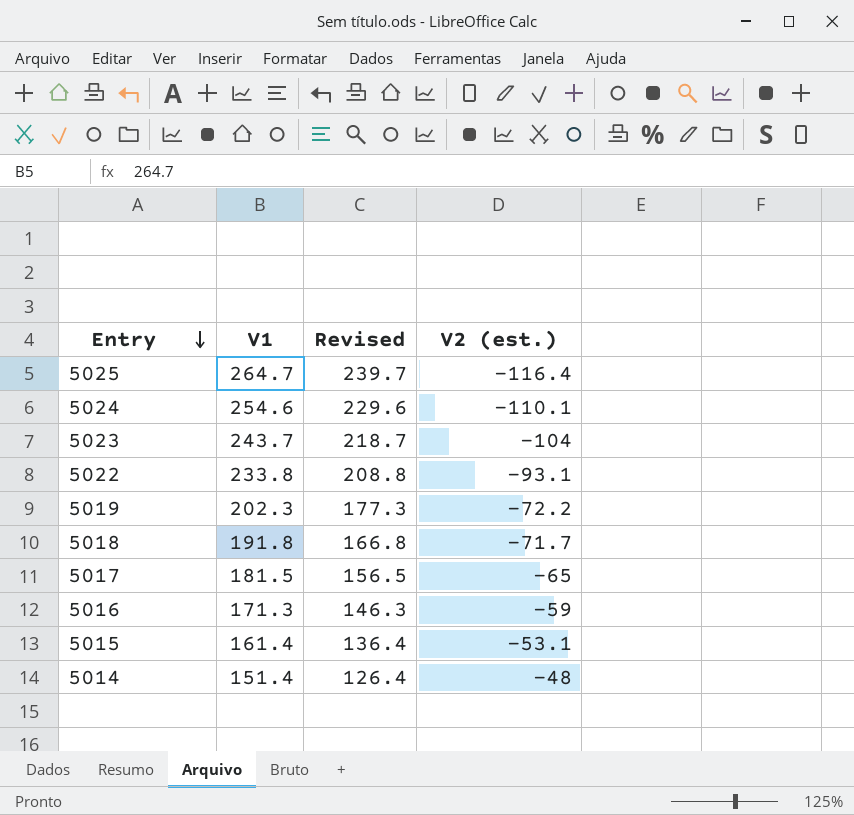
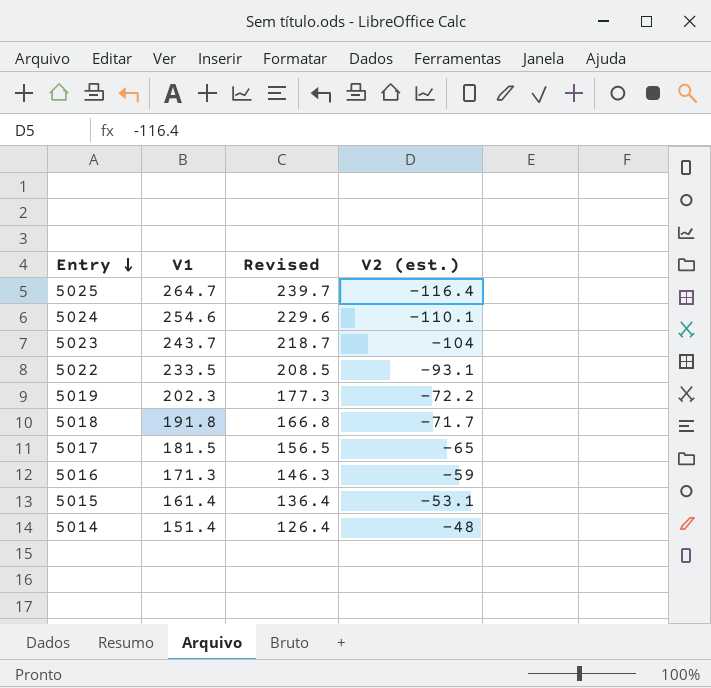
5022 | V1: 233.8 -> 233.5
5022 | Revised: 208.8 -> 208.5

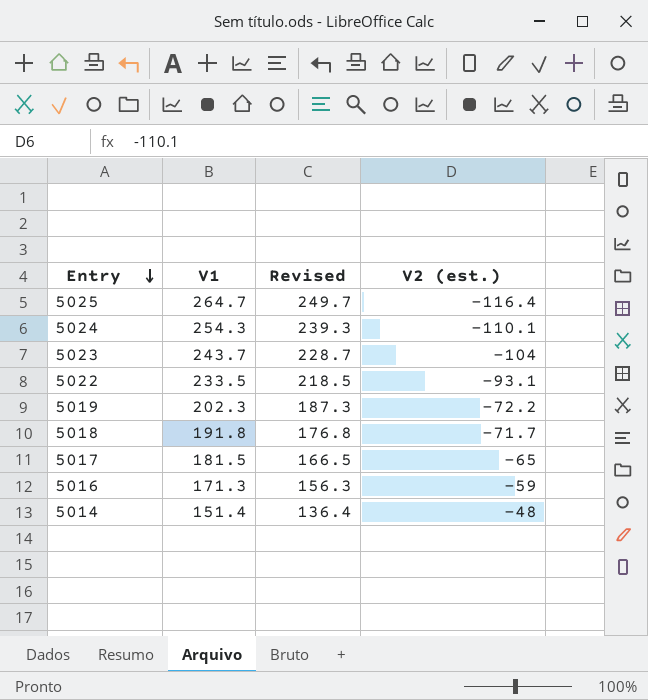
column Revised | formula: [V1] - 25 -> [V1] - 15
row 5015: 161.4 | 136.4 | -53.1 -> none
5024 | V1: 254.6 -> 254.3

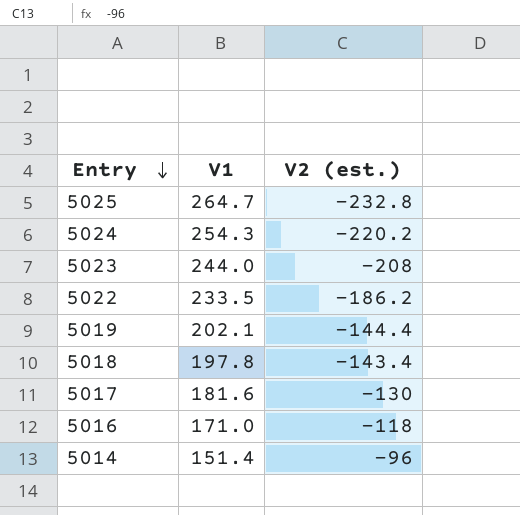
column Revised | formula: [V1] - 15 -> none
5025 | V2 (est.): -116.4 -> -232.8
5024 | V2 (est.): -110.1 -> -220.2
5023 | V1: 243.7 -> 244.0
5023 | V2 (est.): -104 -> -208
5022 | V2 (est.): -93.1 -> -186.2
5019 | V1: 202.3 -> 202.1
5019 | V2 (est.): -72.2 -> -144.4
5018 | V1: 191.8 -> 197.8
5018 | V2 (est.): -71.7 -> -143.4
5017 | V1: 181.5 -> 181.6
5017 | V2 (est.): -65 -> -130
5016 | V1: 171.3 -> 171.0
5016 | V2 (est.): -59 -> -118
5014 | V2 (est.): -48 -> -96

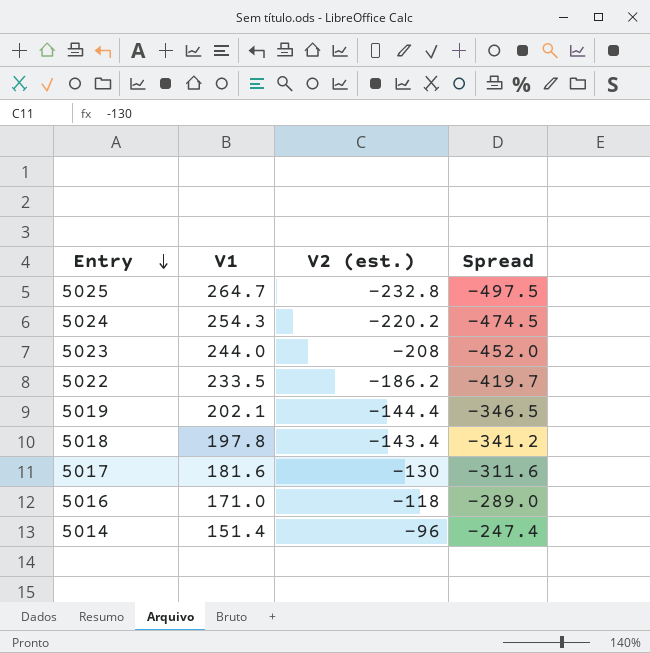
column Spread | formula: none -> [V2 (est.)] - [V1]

